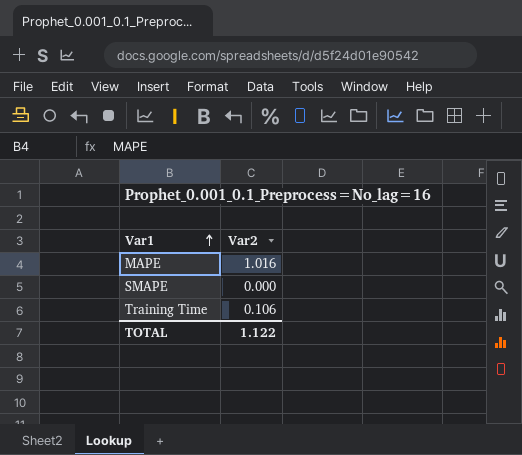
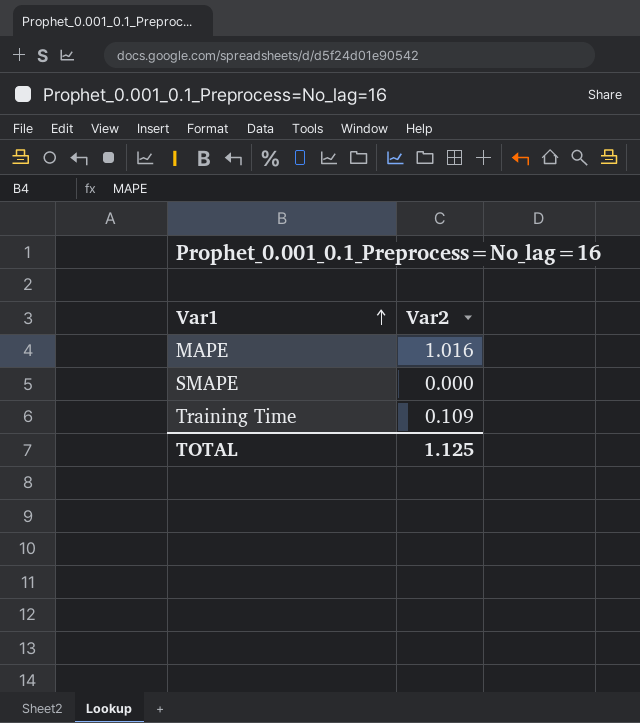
Training Time | Var2: 0.106 -> 0.109
TOTAL | Var2: 1.122 -> 1.125

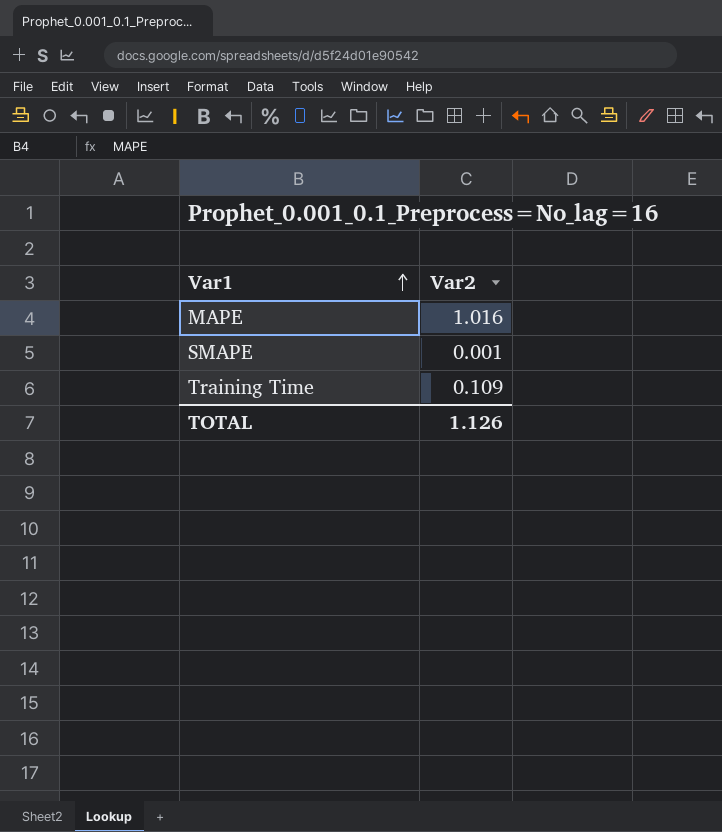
SMAPE | Var2: 0.000 -> 0.001
TOTAL | Var2: 1.125 -> 1.126

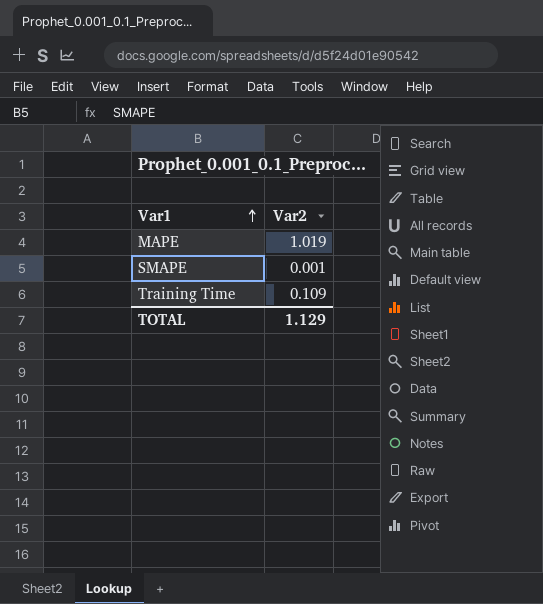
MAPE | Var2: 1.016 -> 1.019
TOTAL | Var2: 1.126 -> 1.129

